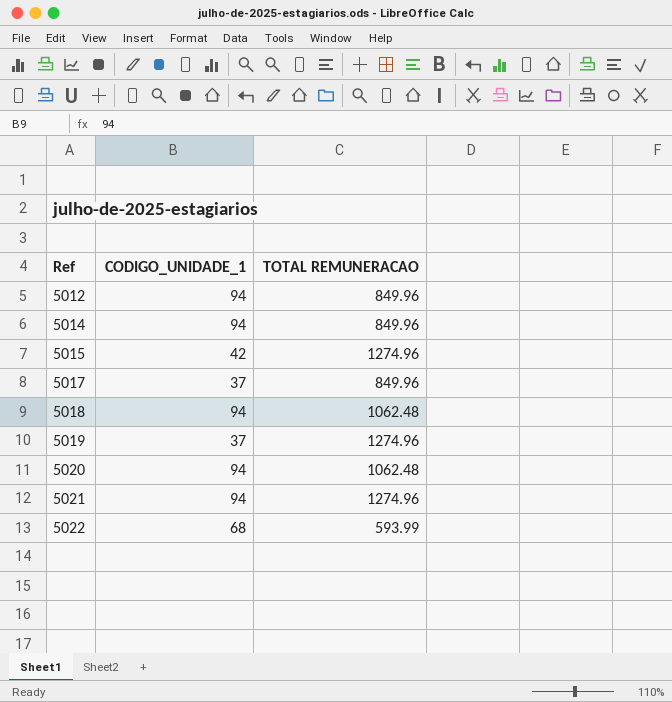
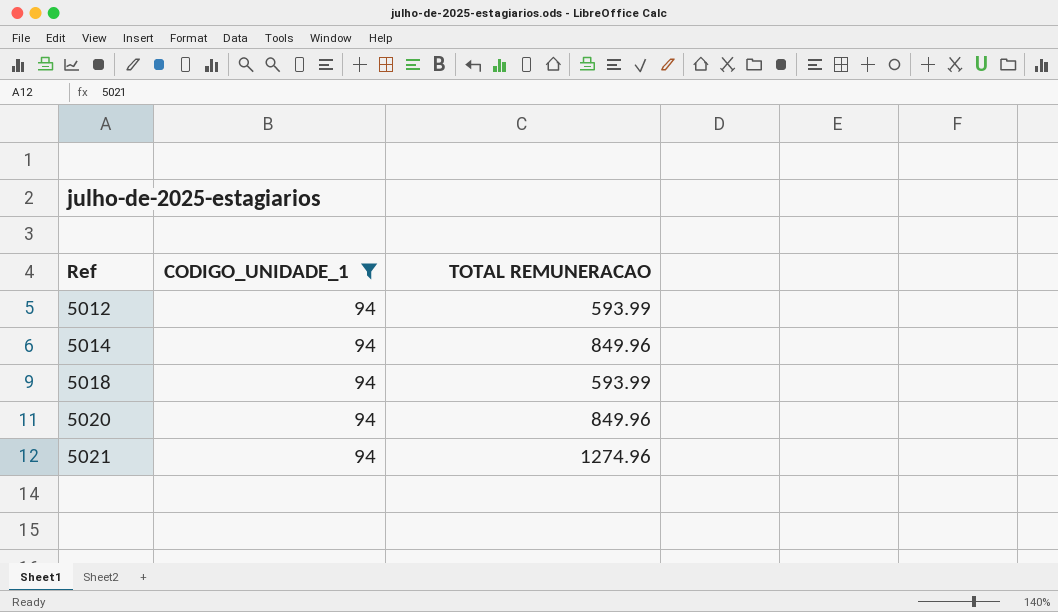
filter: none -> CODIGO_UNIDADE_1 = 94
5012 | TOTAL REMUNERACAO: 849.96 -> 593.99
5018 | TOTAL REMUNERACAO: 1062.48 -> 593.99
5020 | TOTAL REMUNERACAO: 1062.48 -> 849.96

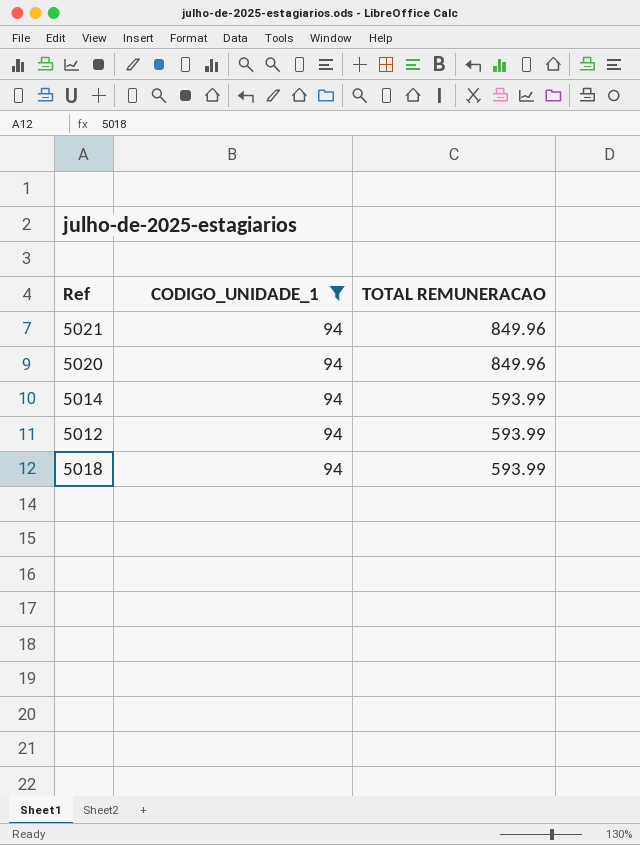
row order: Ref ascending -> TOTAL REMUNERACAO descending
5021 | TOTAL REMUNERACAO: 1274.96 -> 849.96
5014 | TOTAL REMUNERACAO: 849.96 -> 593.99

